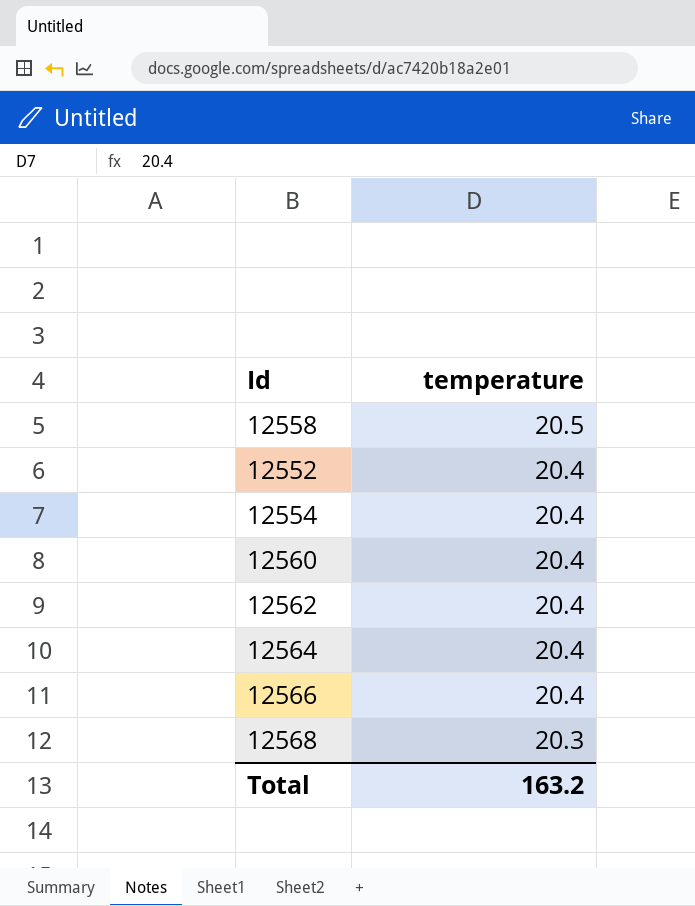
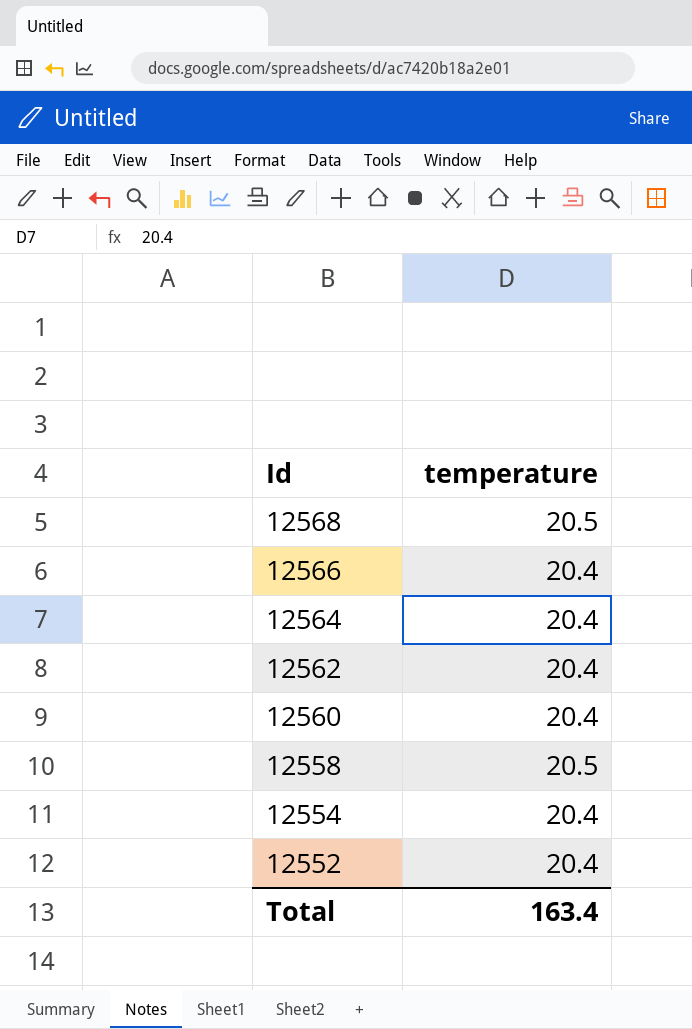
row order: temperature descending -> Id descending
12568 | temperature: 20.3 -> 20.5
Total | temperature: 163.2 -> 163.4

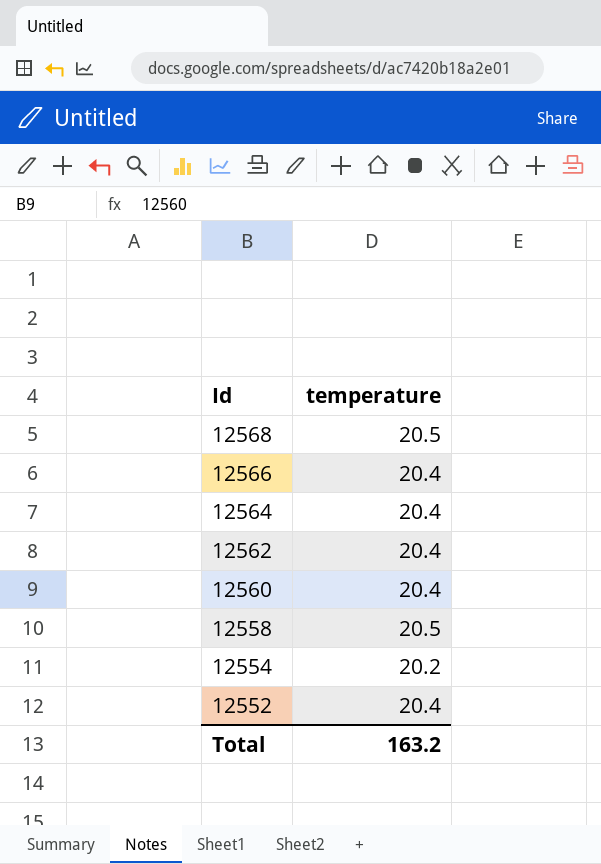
12554 | temperature: 20.4 -> 20.2
Total | temperature: 163.4 -> 163.2

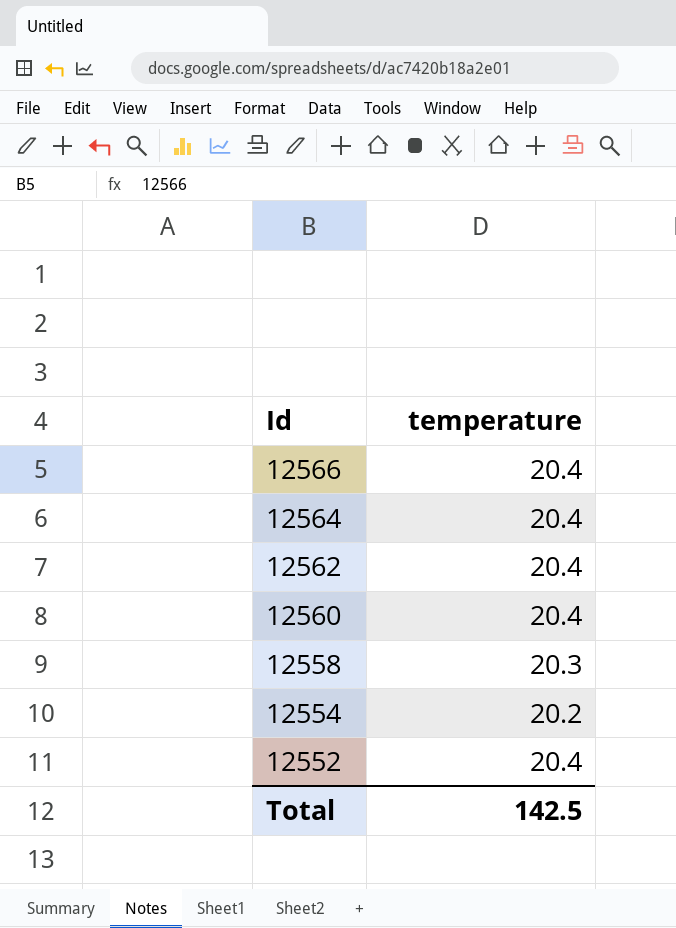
row 12568: 20.5 -> none
12558 | temperature: 20.5 -> 20.3
Total | temperature: 163.2 -> 142.5

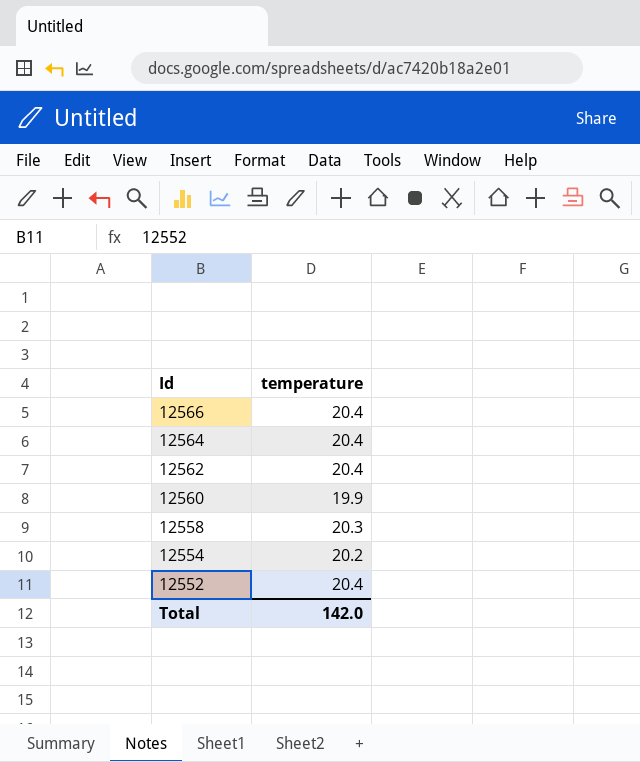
12560 | temperature: 20.4 -> 19.9
Total | temperature: 142.5 -> 142.0

